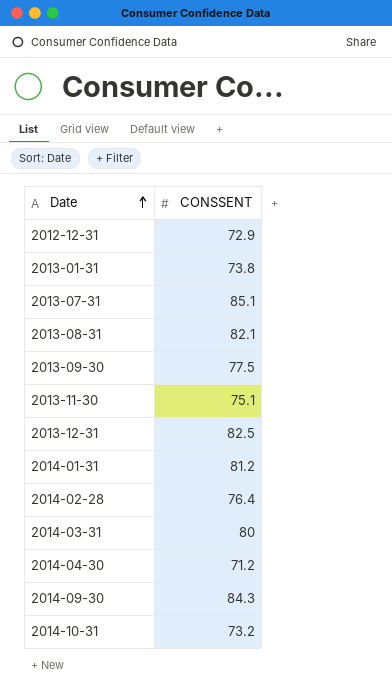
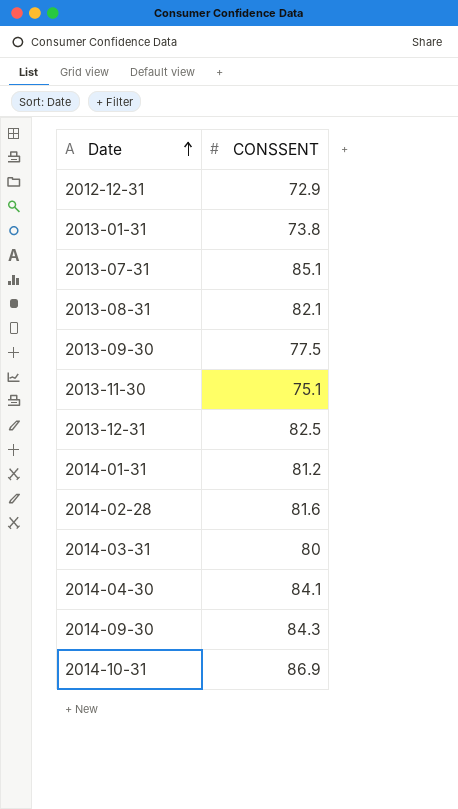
2014-02-28 | CONSSENT: 76.4 -> 81.6
2014-04-30 | CONSSENT: 71.2 -> 84.1
2014-10-31 | CONSSENT: 73.2 -> 86.9

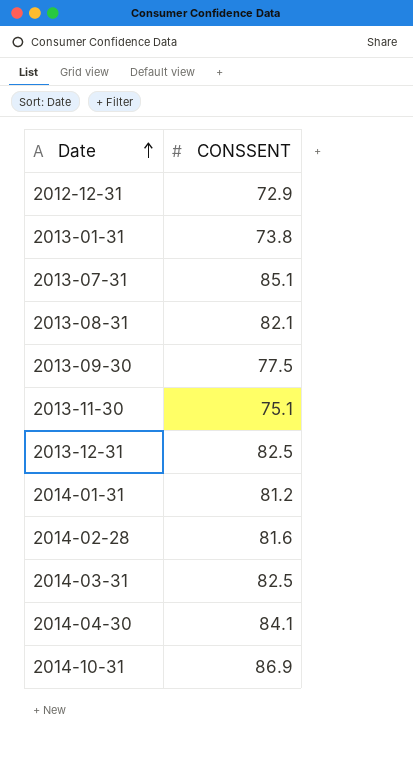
row 2014-09-30: 84.3 -> none
2014-03-31 | CONSSENT: 80 -> 82.5

